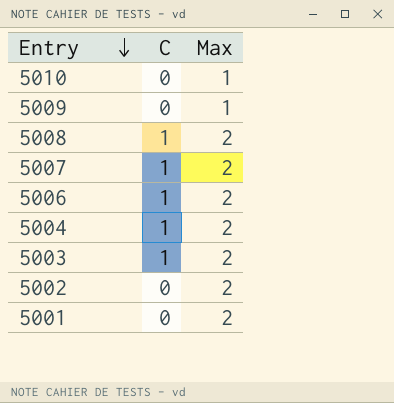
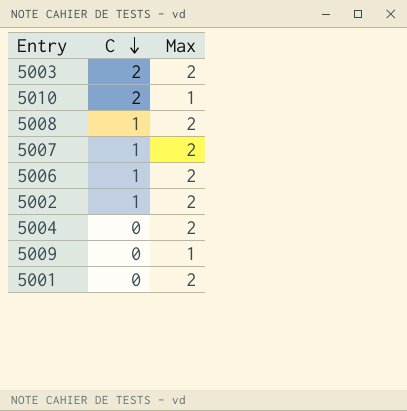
row order: Entry descending -> C descending
5003 | C: 1 -> 2
5010 | C: 0 -> 2
5002 | C: 0 -> 1
5004 | C: 1 -> 0

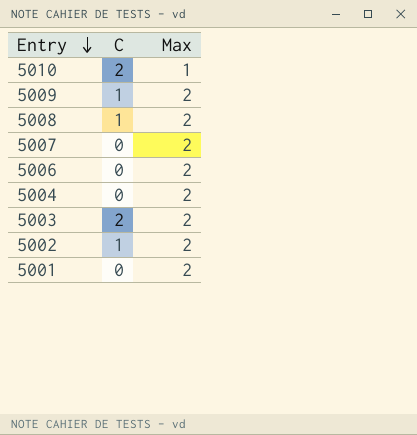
row order: C descending -> Entry descending
5009 | C: 0 -> 1
5009 | Max: 1 -> 2
5007 | C: 1 -> 0
5006 | C: 1 -> 0

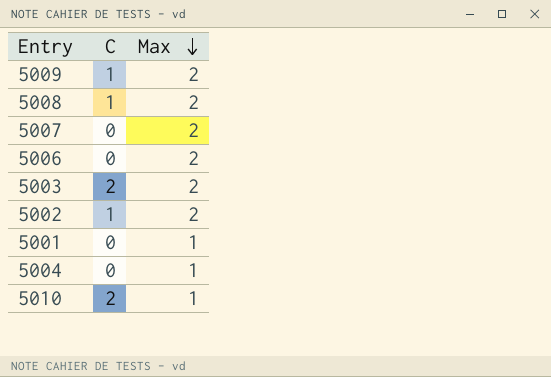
row order: Entry descending -> Max descending
5001 | Max: 2 -> 1
5004 | Max: 2 -> 1

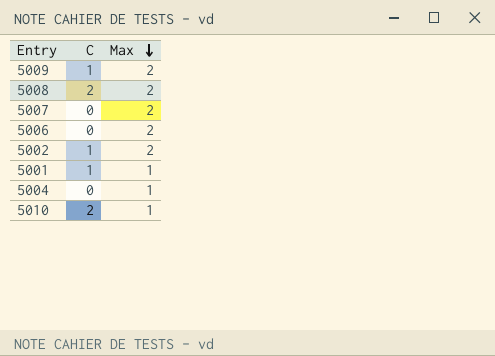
row 5003: 2 | 2 -> none
5008 | C: 1 -> 2
5001 | C: 0 -> 1

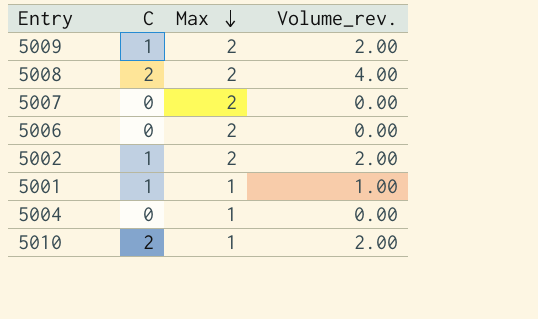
column Volume_rev. | formula: none -> [C] * [Max]

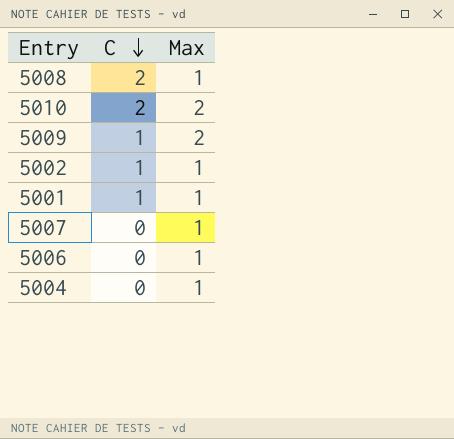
row order: Max descending -> C descending
column Volume_rev. | formula: [C] * [Max] -> none
5008 | Max: 2 -> 1
5010 | Max: 1 -> 2
5002 | Max: 2 -> 1
5007 | Max: 2 -> 1
5006 | Max: 2 -> 1

